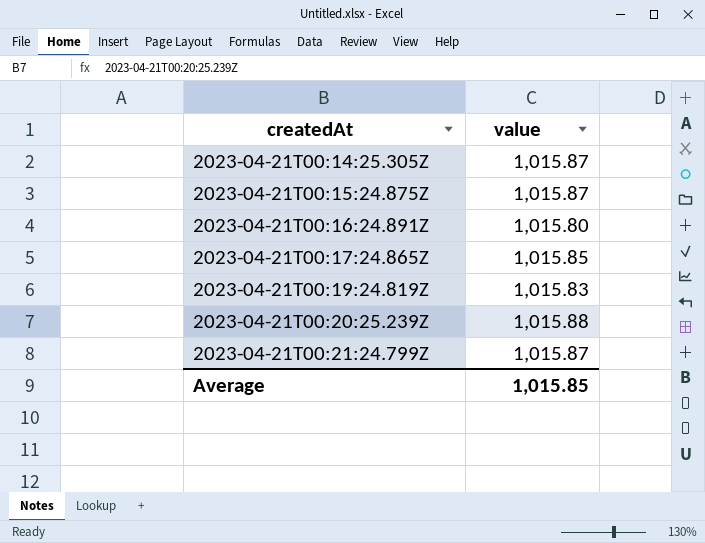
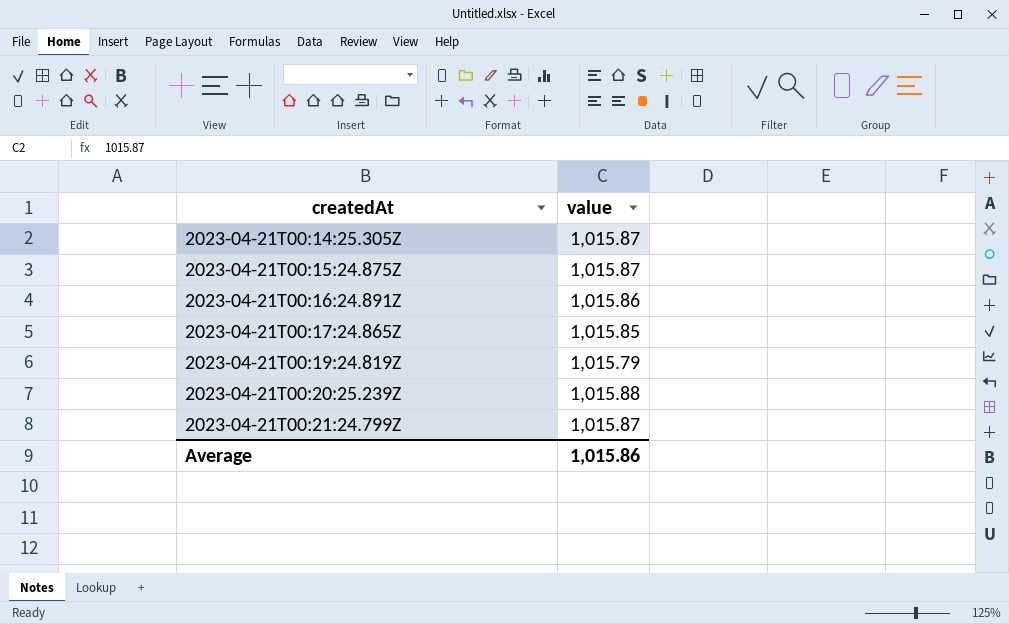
2023-04-21T00:16:24.891Z | value: 1,015.80 -> 1,015.86
2023-04-21T00:19:24.819Z | value: 1,015.83 -> 1,015.79
Average | value: 1,015.85 -> 1,015.86

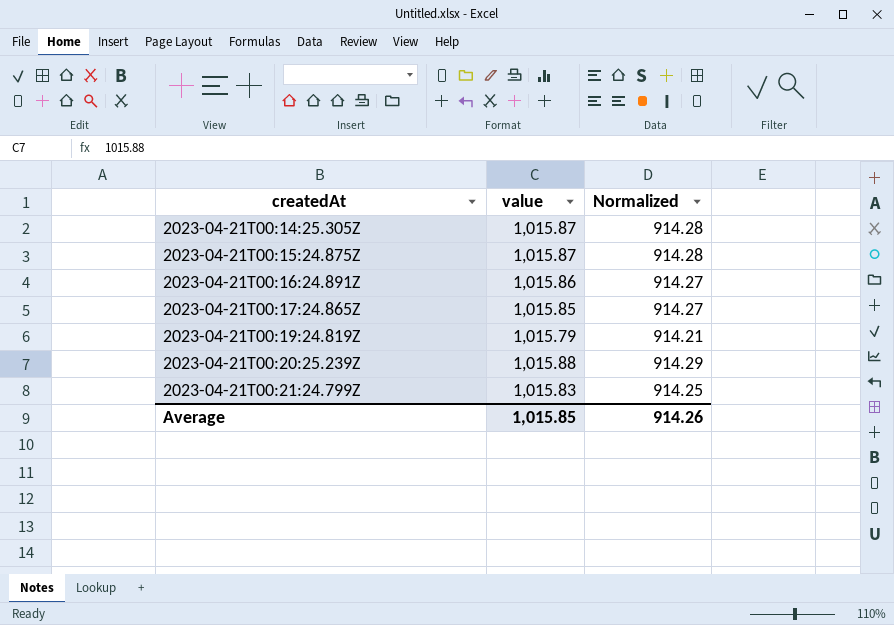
column Normalized | formula: none -> [value] * 0.9
2023-04-21T00:21:24.799Z | value: 1,015.87 -> 1,015.83
Average | value: 1,015.86 -> 1,015.85

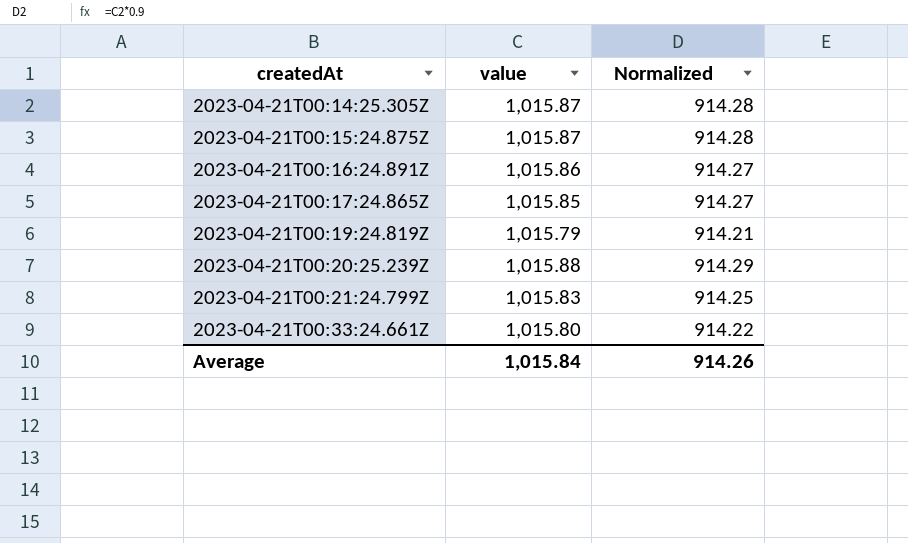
row 2023-04-21T00:33:24.661Z: none -> 1,015.80 | 914.22
Average | value: 1,015.85 -> 1,015.84

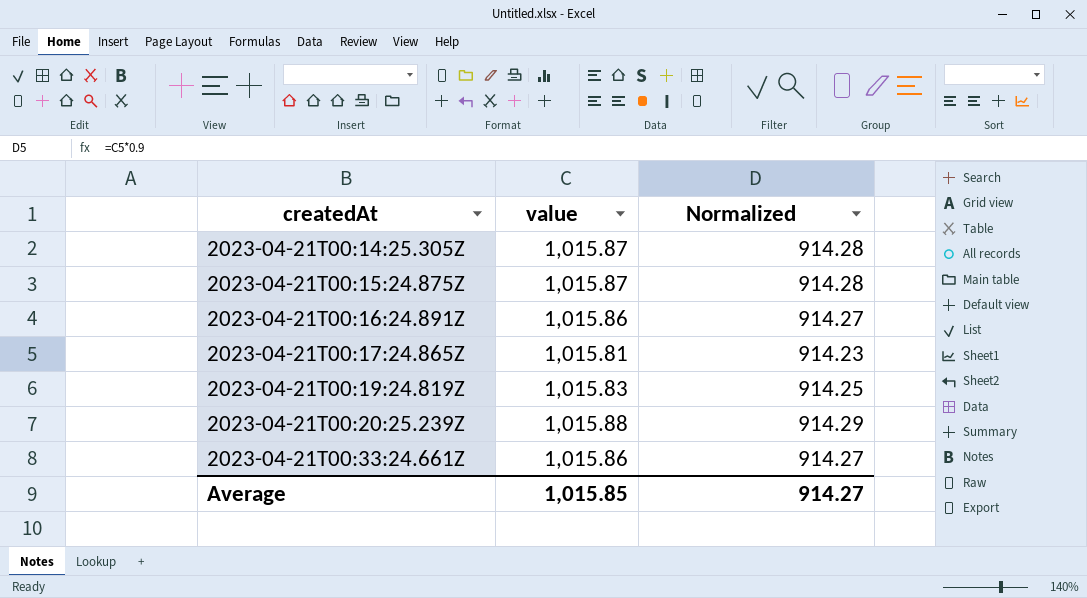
row 2023-04-21T00:21:24.799Z: 1,015.83 | 914.25 -> none
2023-04-21T00:17:24.865Z | value: 1,015.85 -> 1,015.81
2023-04-21T00:17:24.865Z | Normalized: 914.27 -> 914.23
2023-04-21T00:19:24.819Z | value: 1,015.79 -> 1,015.83
2023-04-21T00:19:24.819Z | Normalized: 914.21 -> 914.25
2023-04-21T00:33:24.661Z | value: 1,015.80 -> 1,015.86
2023-04-21T00:33:24.661Z | Normalized: 914.22 -> 914.27
Average | value: 1,015.84 -> 1,015.85
Average | Normalized: 914.26 -> 914.27

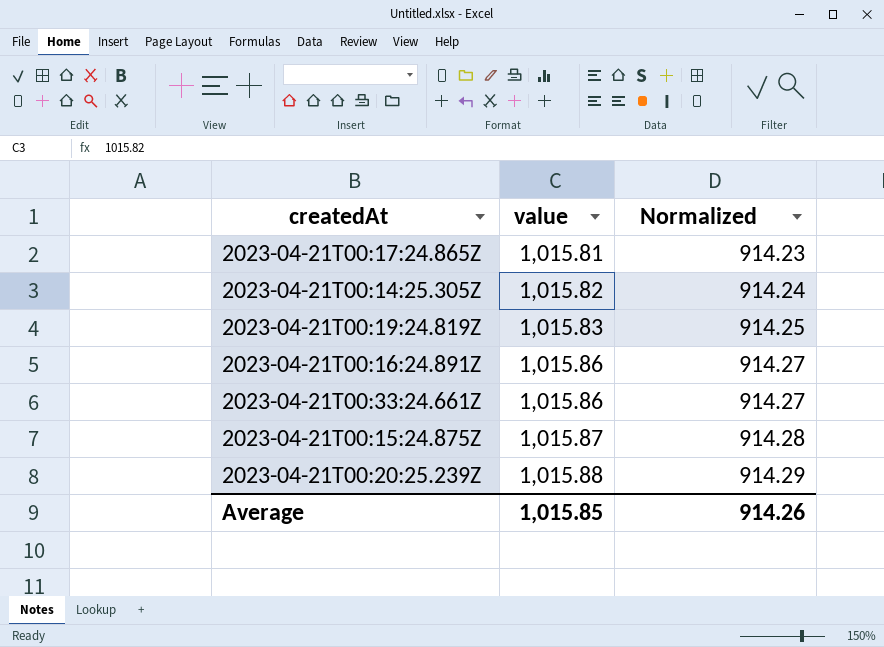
row order: createdAt ascending -> value ascending
2023-04-21T00:14:25.305Z | value: 1,015.87 -> 1,015.82
2023-04-21T00:14:25.305Z | Normalized: 914.28 -> 914.24
Average | Normalized: 914.27 -> 914.26

